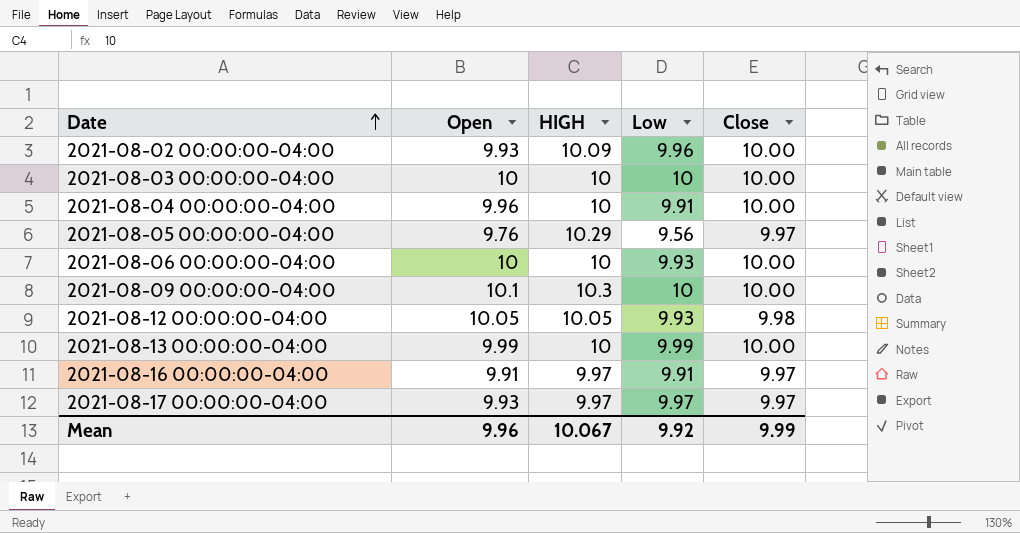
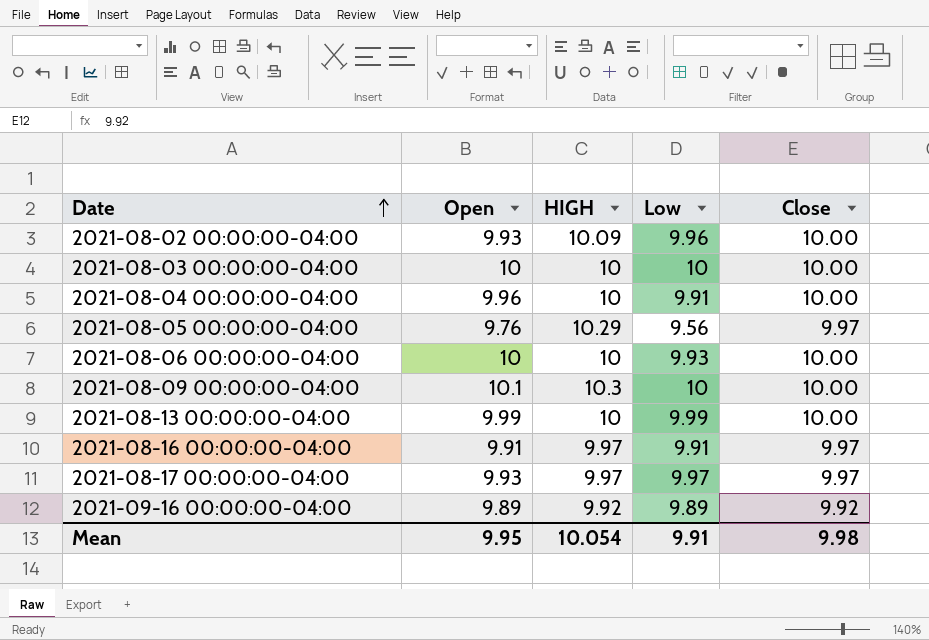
row 2021-08-12 00:00:00-04:00: 10.05 | 10.05 | 9.93 | 9.98 -> none
row 2021-09-16 00:00:00-04:00: none -> 9.89 | 9.92 | 9.89 | 9.92
Mean | Open: 9.96 -> 9.95
Mean | HIGH: 10.067 -> 10.054
Mean | Low: 9.92 -> 9.91
Mean | Close: 9.99 -> 9.98

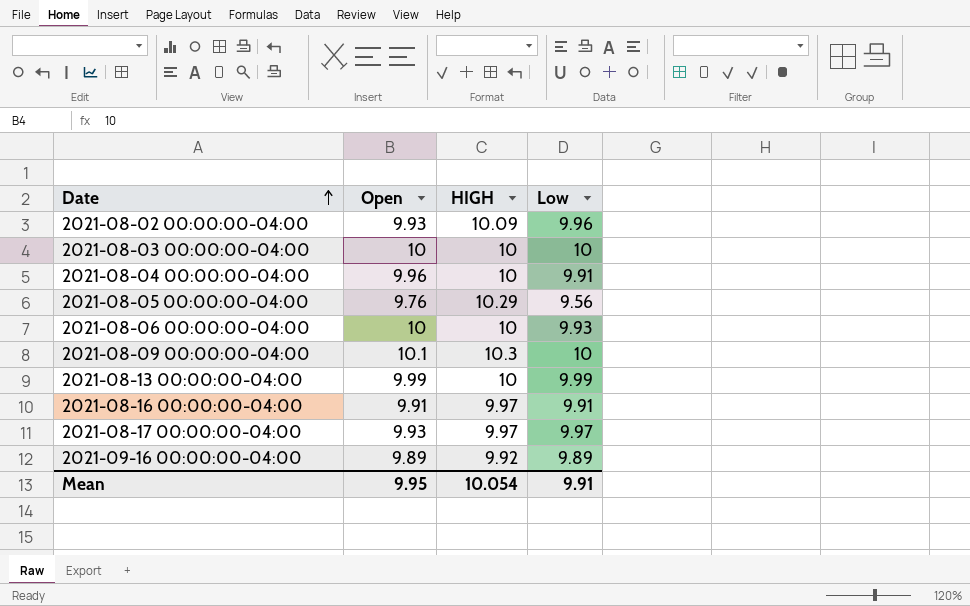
column Close | position: 5 -> none

